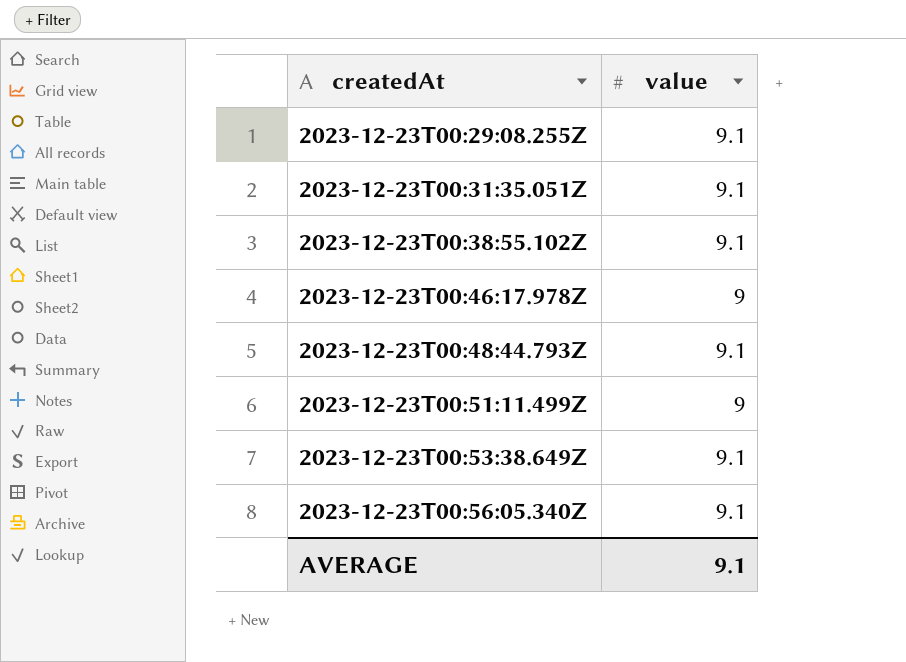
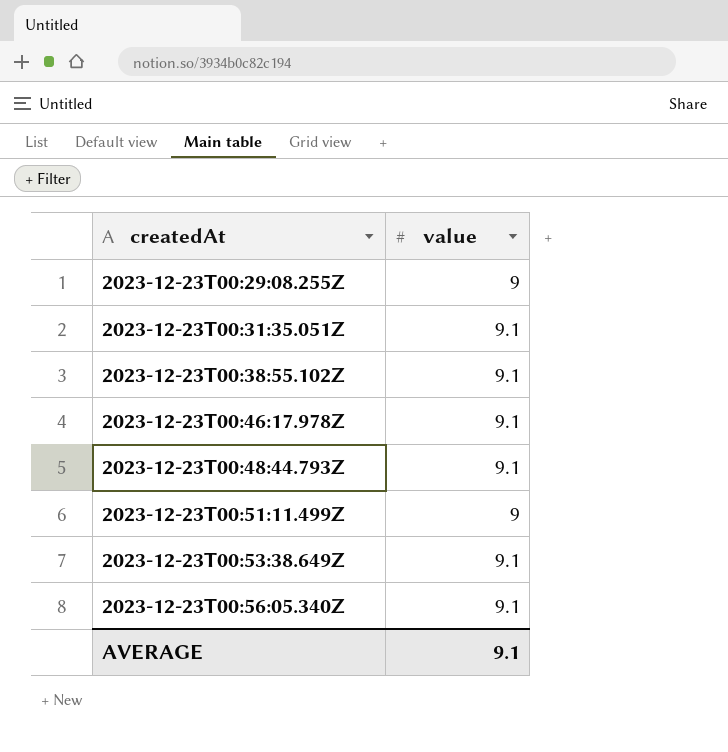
2023-12-23T00:29:08.255Z | value: 9.1 -> 9
2023-12-23T00:46:17.978Z | value: 9 -> 9.1

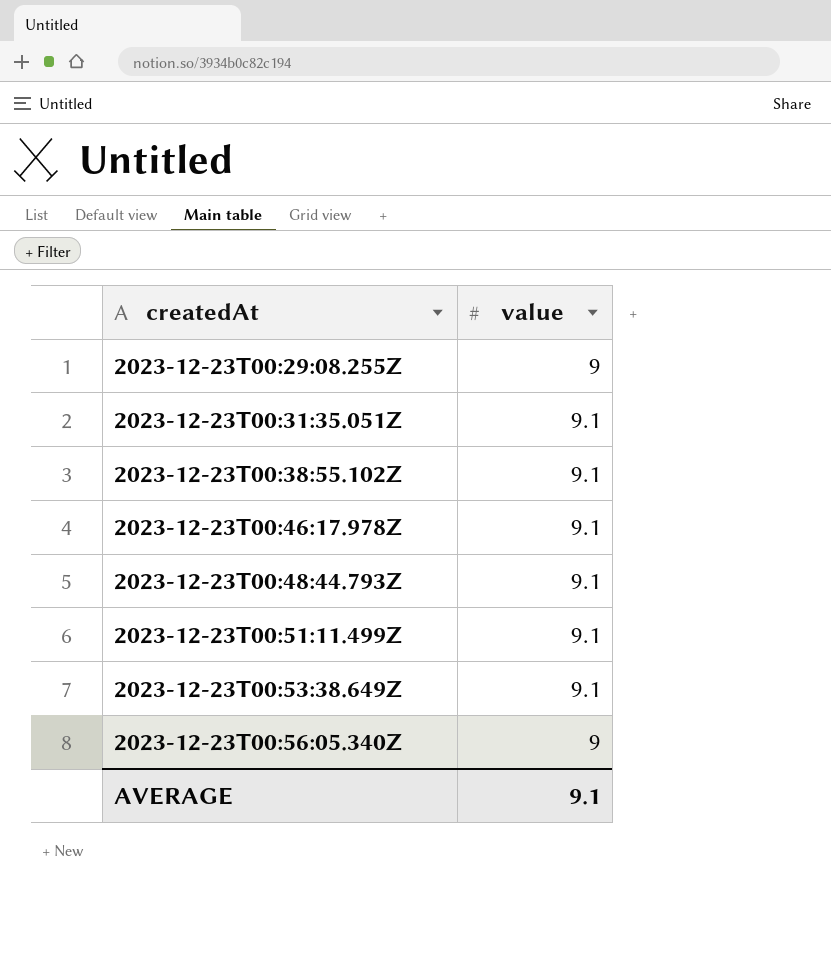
2023-12-23T00:51:11.499Z | value: 9 -> 9.1
2023-12-23T00:56:05.340Z | value: 9.1 -> 9

